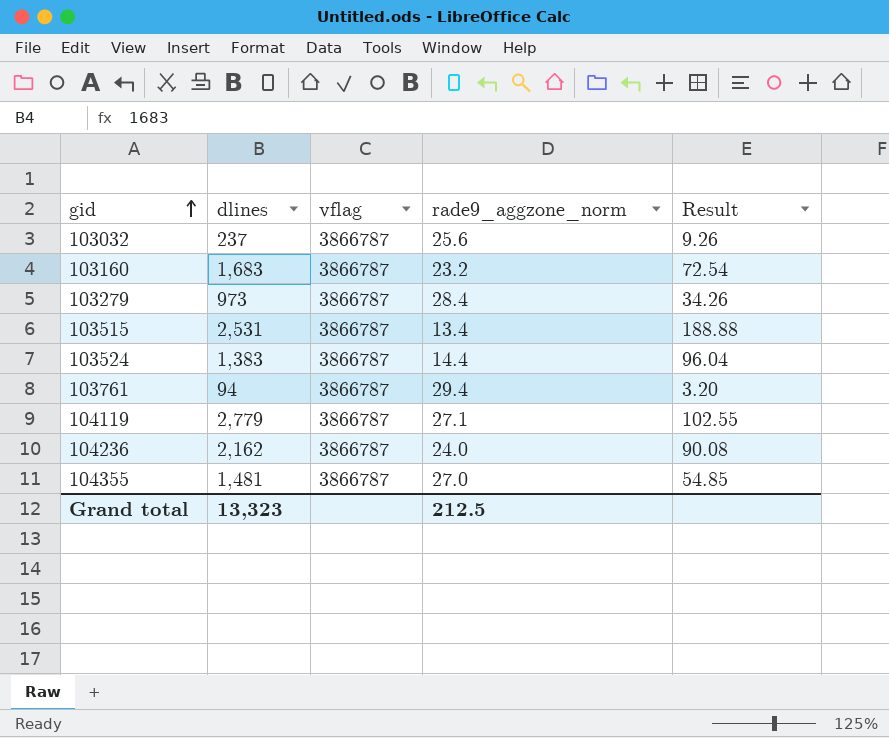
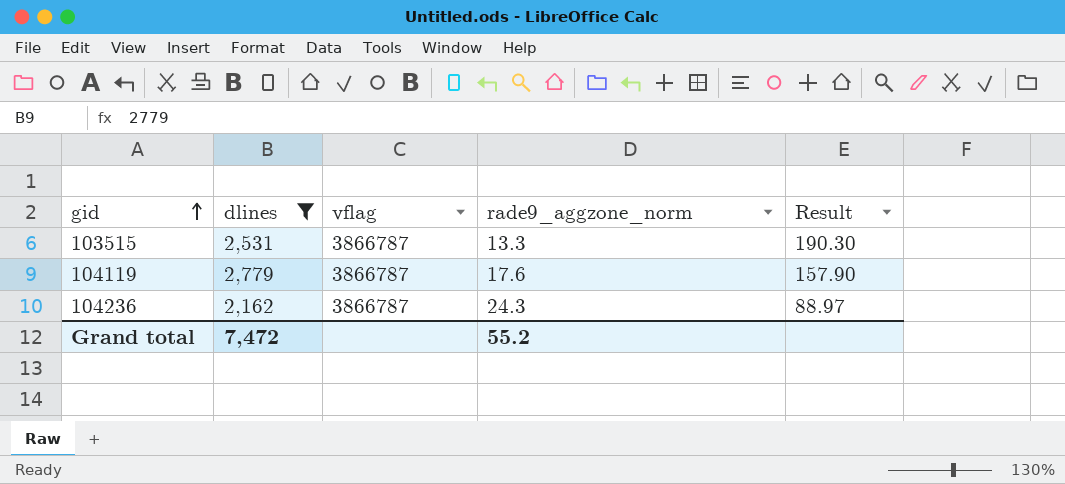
filter: none -> dlines >= 2,162
103515 | rade9_aggzone_norm: 13.4 -> 13.3
103515 | Result: 188.88 -> 190.30
104119 | rade9_aggzone_norm: 27.1 -> 17.6
104119 | Result: 102.55 -> 157.90
104236 | rade9_aggzone_norm: 24.0 -> 24.3
104236 | Result: 90.08 -> 88.97
Grand total | dlines: 13,323 -> 7,472
Grand total | rade9_aggzone_norm: 212.5 -> 55.2

